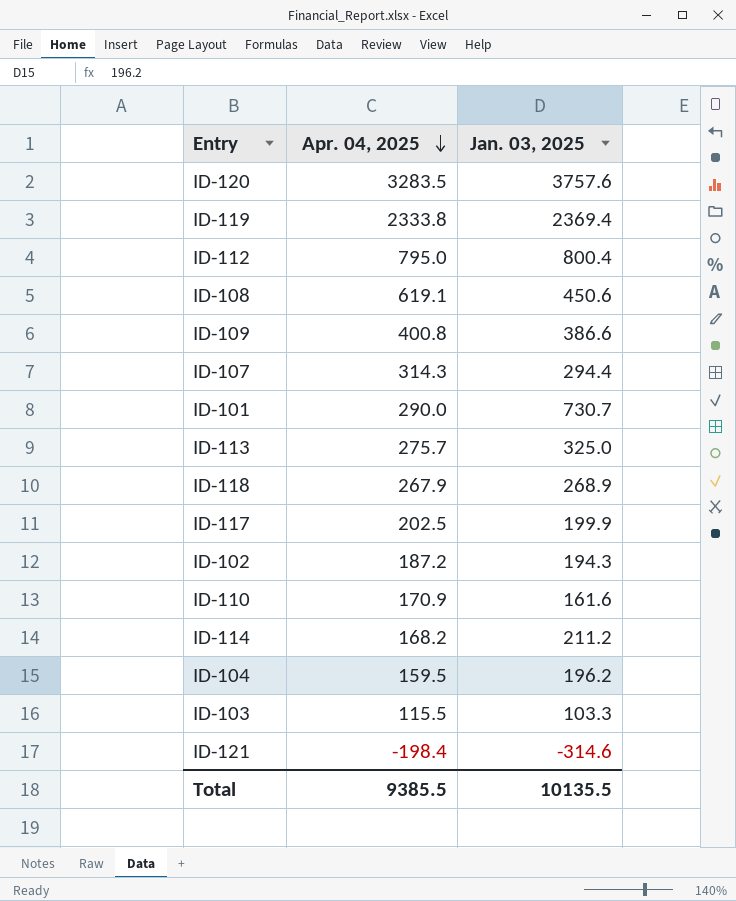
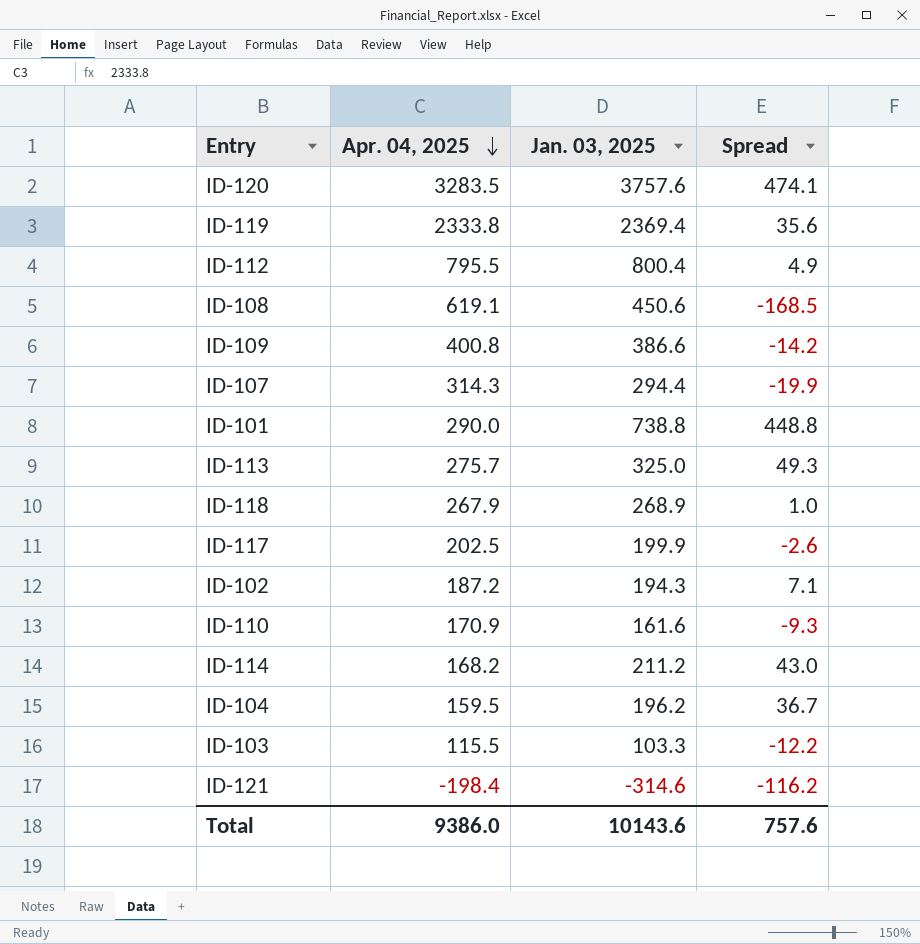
column Spread | formula: none -> [Jan. 03, 2025] - [Apr. 04, 2025]
ID-112 | Apr. 04, 2025: 795.0 -> 795.5
ID-101 | Jan. 03, 2025: 730.7 -> 738.8
Total | Apr. 04, 2025: 9385.5 -> 9386.0
Total | Jan. 03, 2025: 10135.5 -> 10143.6

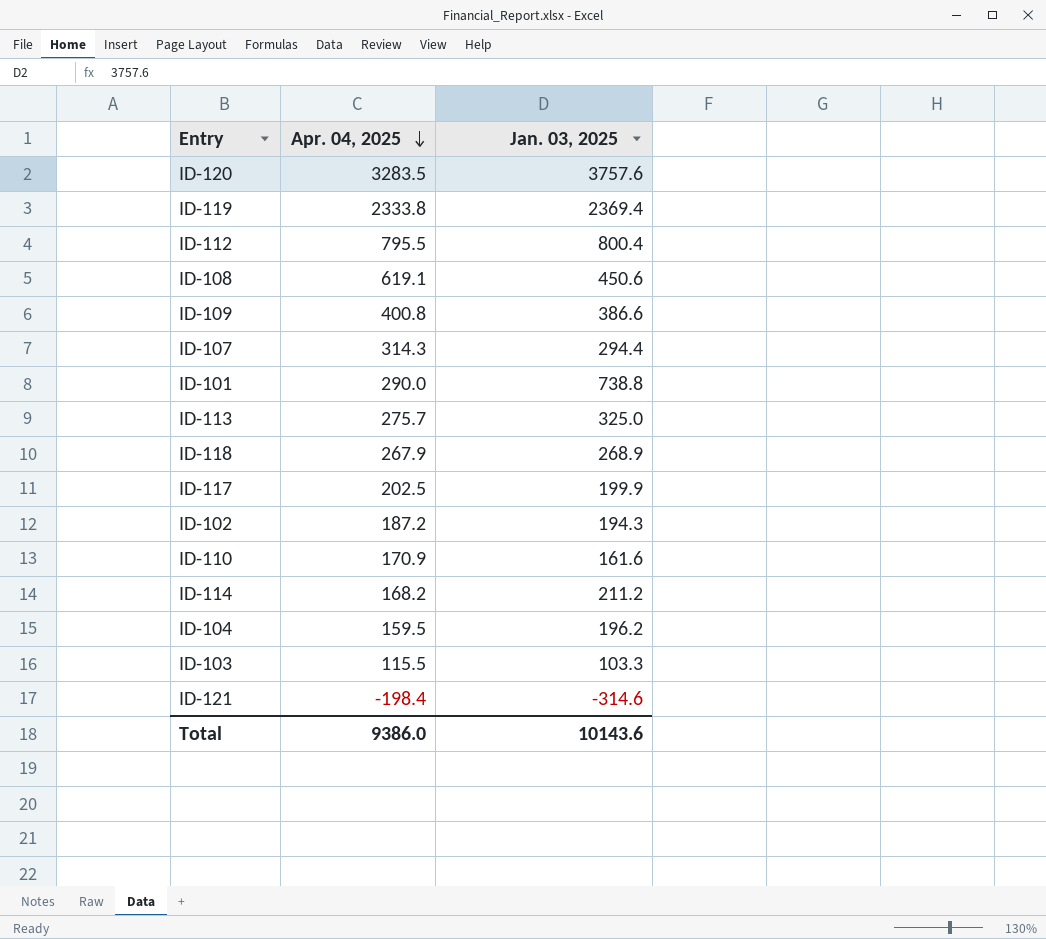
column Spread | formula: [Jan. 03, 2025] - [Apr. 04, 2025] -> none

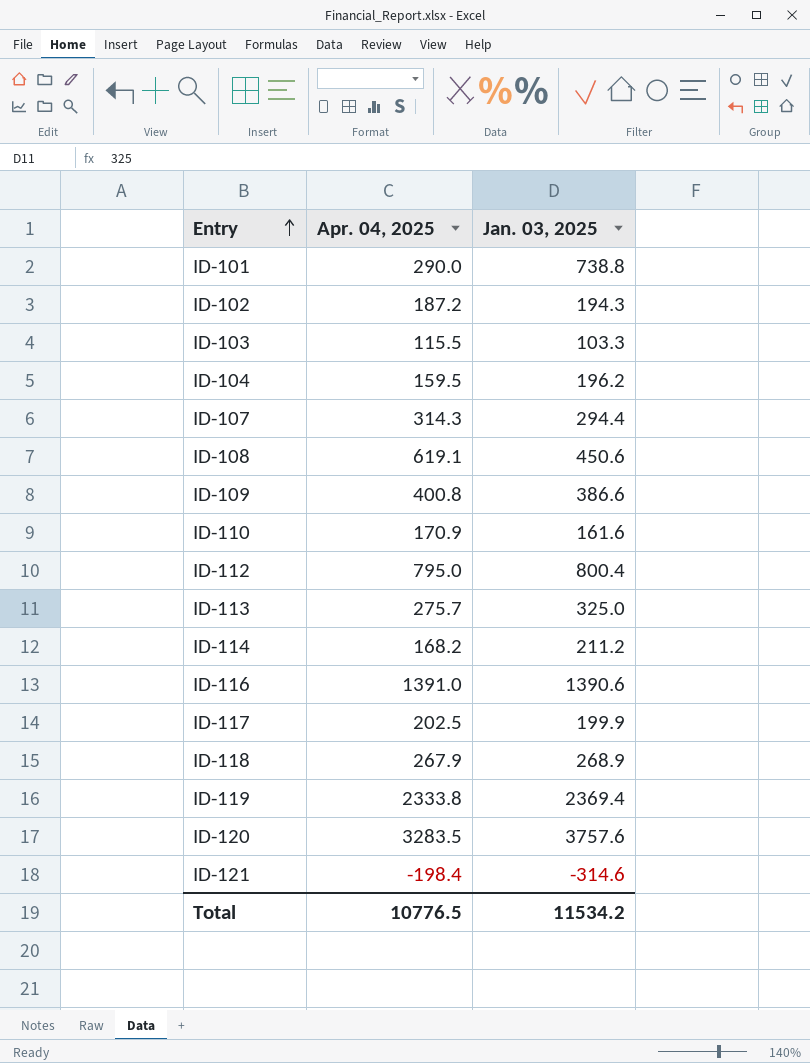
row order: Apr. 04, 2025 descending -> Entry ascending
ID-112 | Apr. 04, 2025: 795.5 -> 795.0
row ID-116: none -> 1391.0 | 1390.6
Total | Apr. 04, 2025: 9386.0 -> 10776.5
Total | Jan. 03, 2025: 10143.6 -> 11534.2

